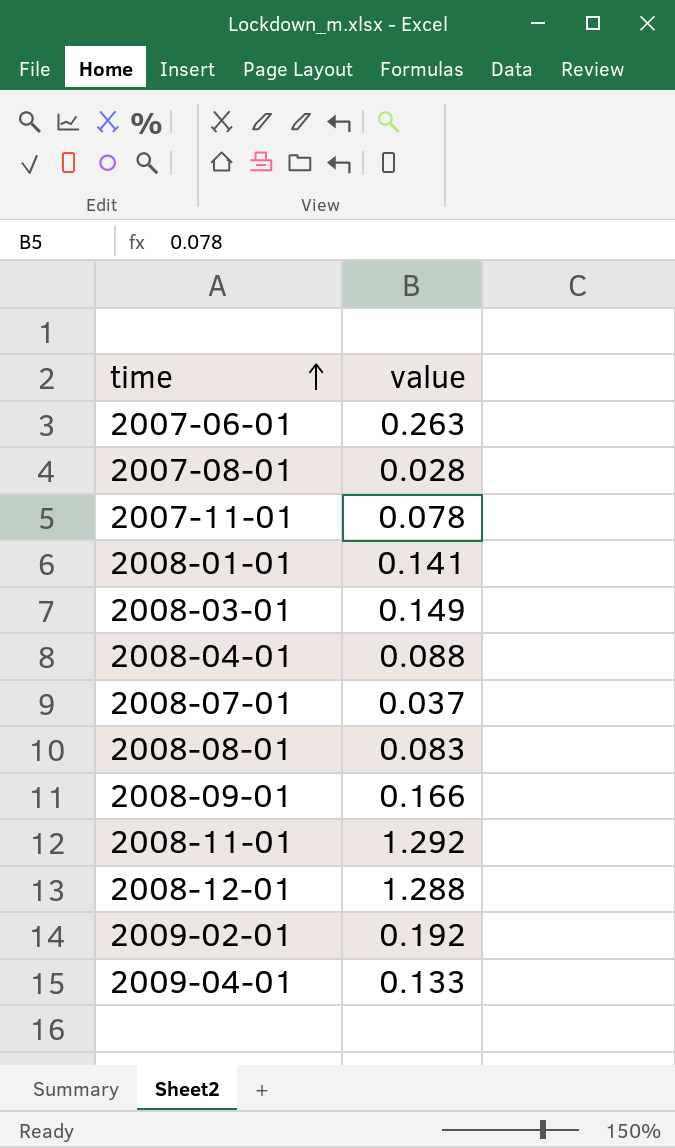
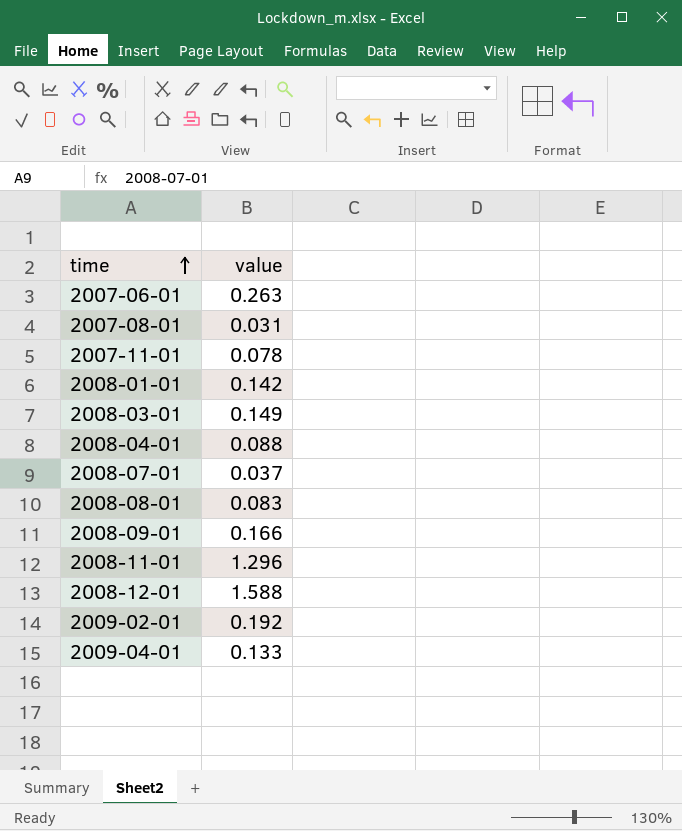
2007-08-01 | value: 0.028 -> 0.031
2008-01-01 | value: 0.141 -> 0.142
2008-11-01 | value: 1.292 -> 1.296
2008-12-01 | value: 1.288 -> 1.588

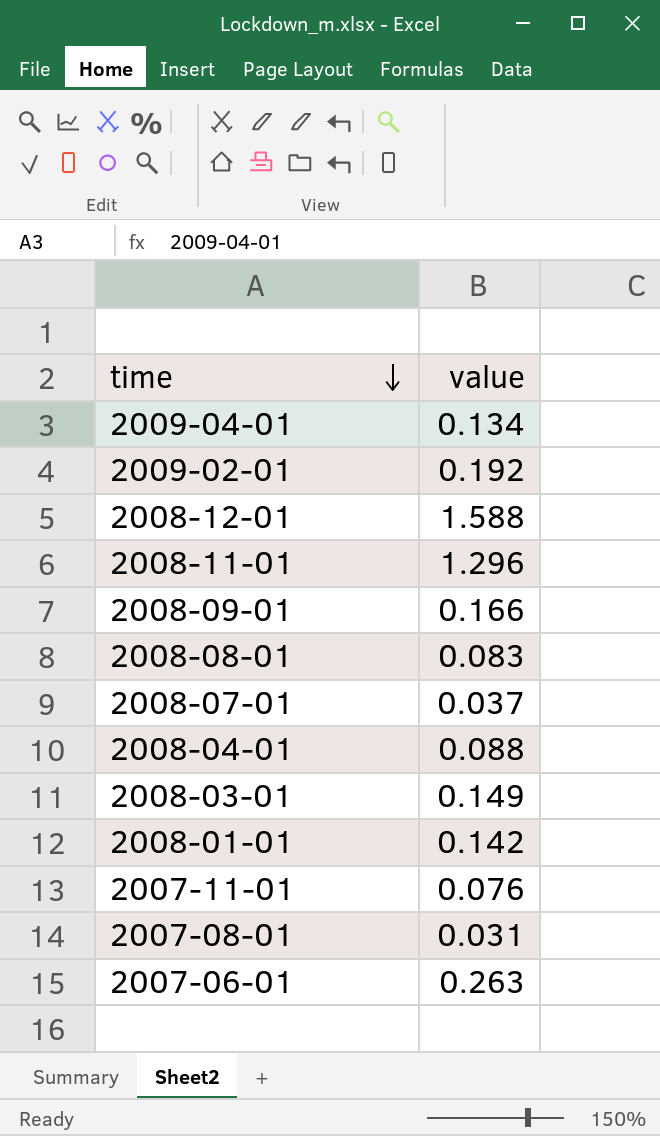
row order: time ascending -> time descending
2009-04-01 | value: 0.133 -> 0.134
2007-11-01 | value: 0.078 -> 0.076

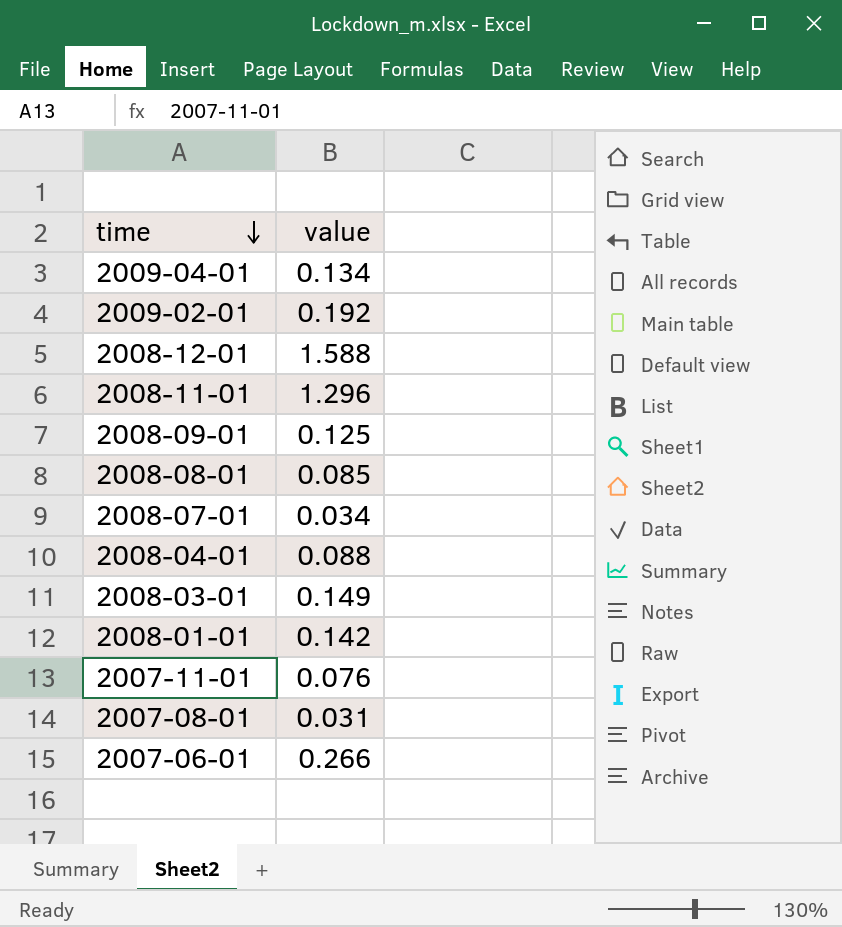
2008-09-01 | value: 0.166 -> 0.125
2008-08-01 | value: 0.083 -> 0.085
2008-07-01 | value: 0.037 -> 0.034
2007-06-01 | value: 0.263 -> 0.266

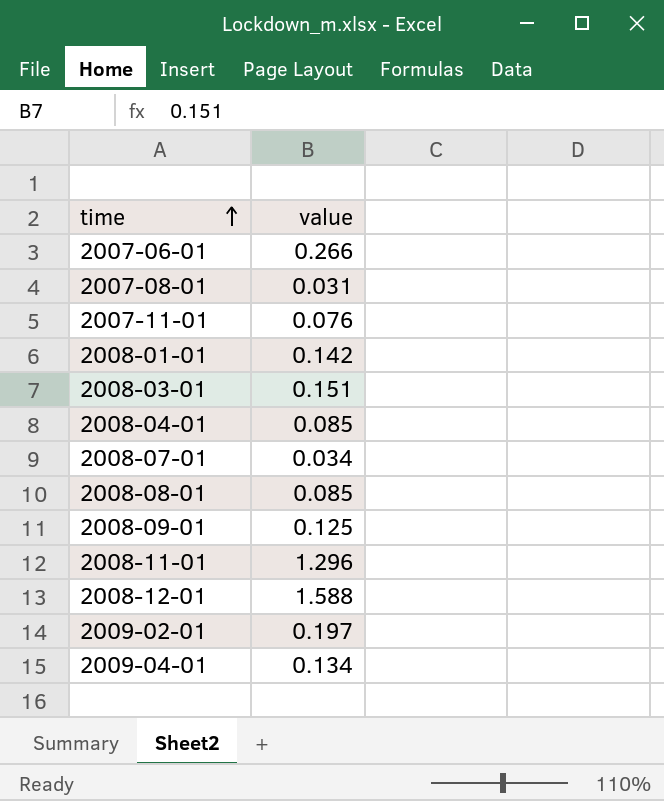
row order: time descending -> time ascending
2008-03-01 | value: 0.149 -> 0.151
2008-04-01 | value: 0.088 -> 0.085
2009-02-01 | value: 0.192 -> 0.197

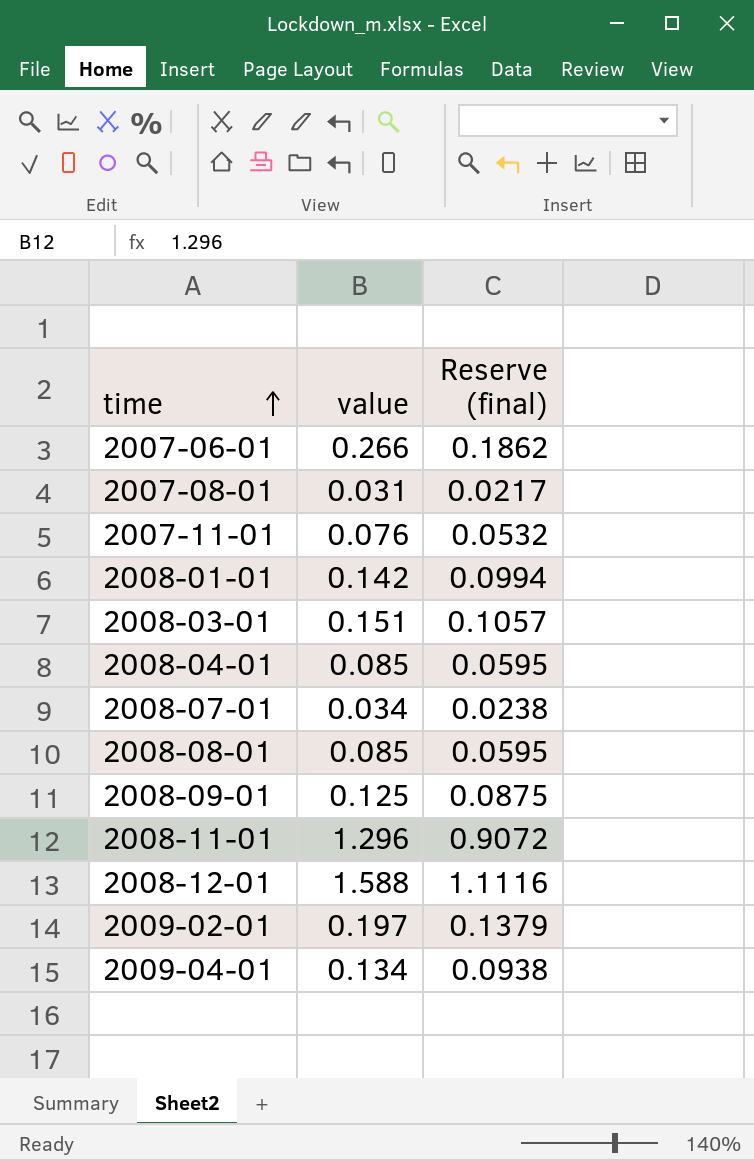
column Reserve (final) | formula: none -> [value] * 0.7

